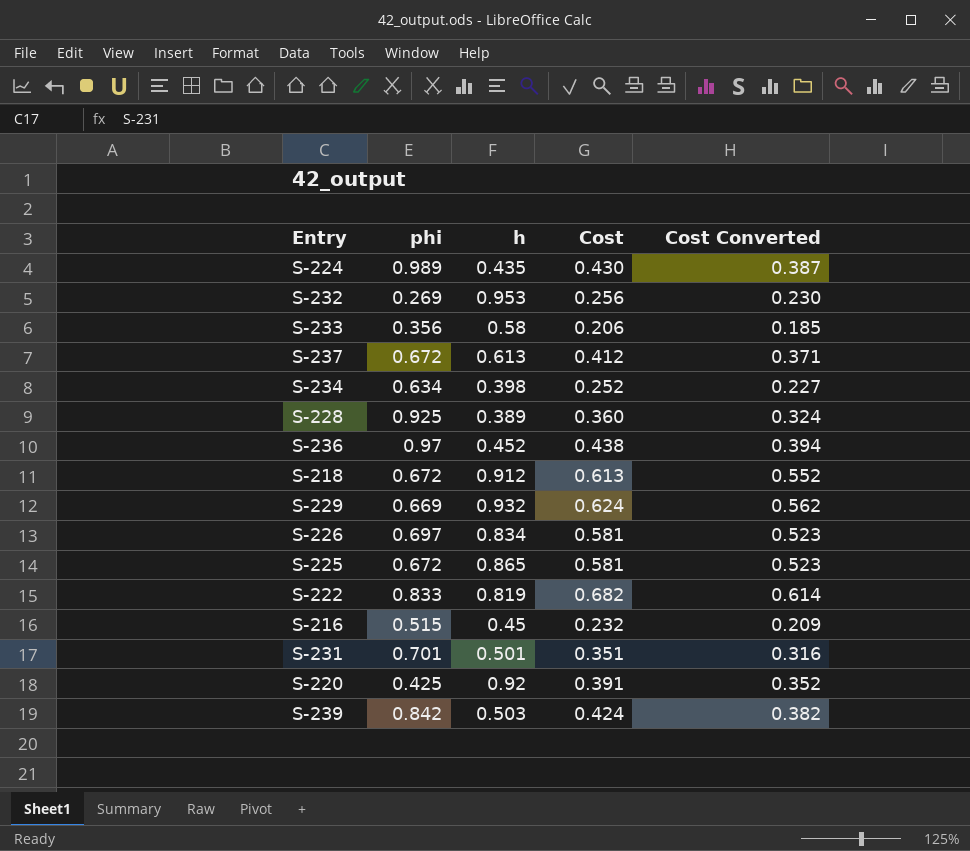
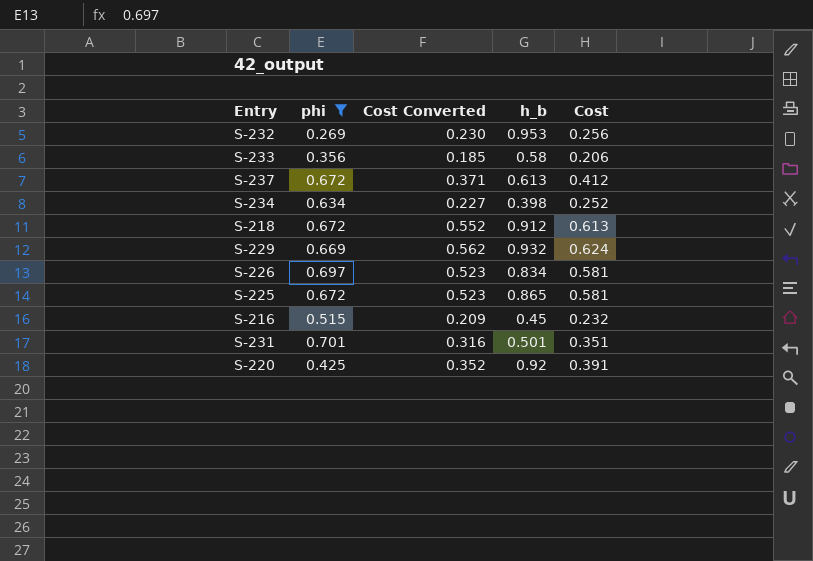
filter: none -> phi <= 0.701
column Cost Converted | position: 5 -> 3
column name: h -> h_b

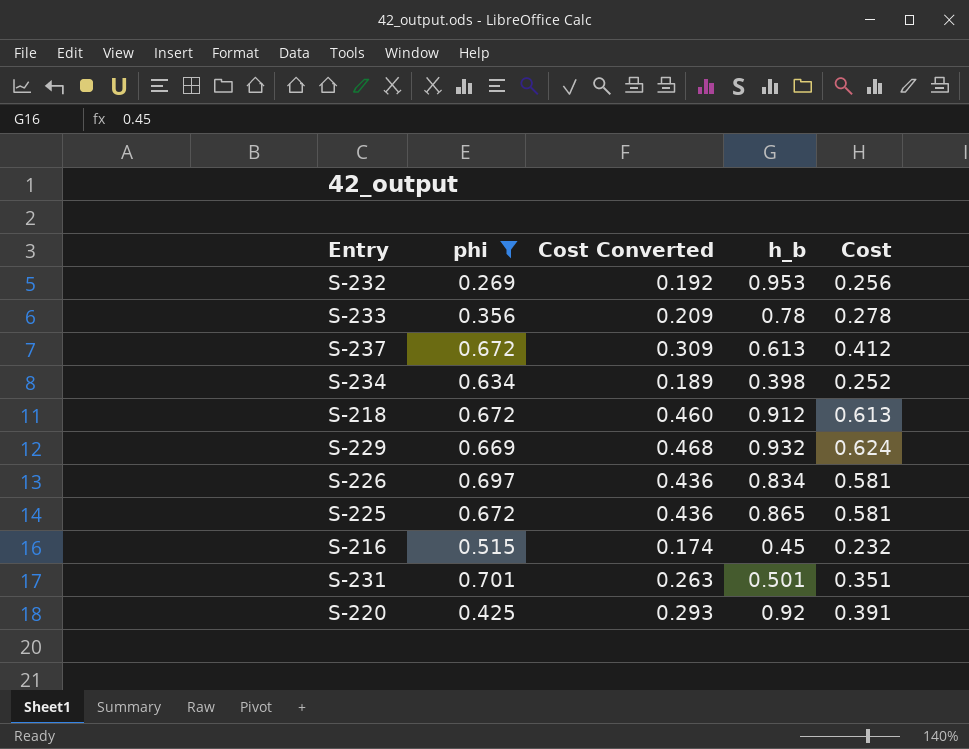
column Cost Converted | formula: [Cost] * 0.9 -> [Cost] * 0.75
S-233 | h_b: 0.58 -> 0.78
S-233 | Cost: 0.206 -> 0.278

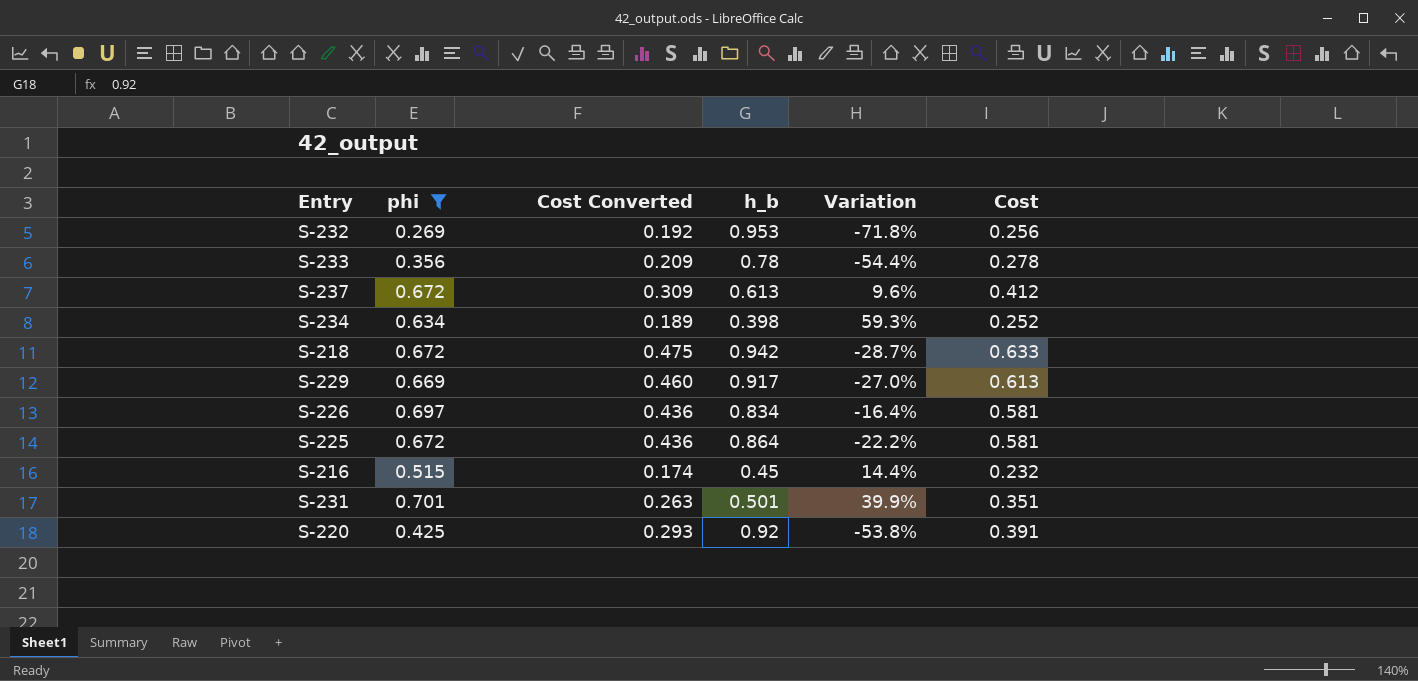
column Variation | formula: none -> ([phi] - [h_b]) / [h_b]
S-218 | Cost Converted: 0.460 -> 0.475
S-218 | h_b: 0.912 -> 0.942
S-218 | Cost: 0.613 -> 0.633
S-229 | Cost Converted: 0.468 -> 0.460
S-229 | h_b: 0.932 -> 0.917
S-229 | Cost: 0.624 -> 0.613
S-225 | h_b: 0.865 -> 0.864

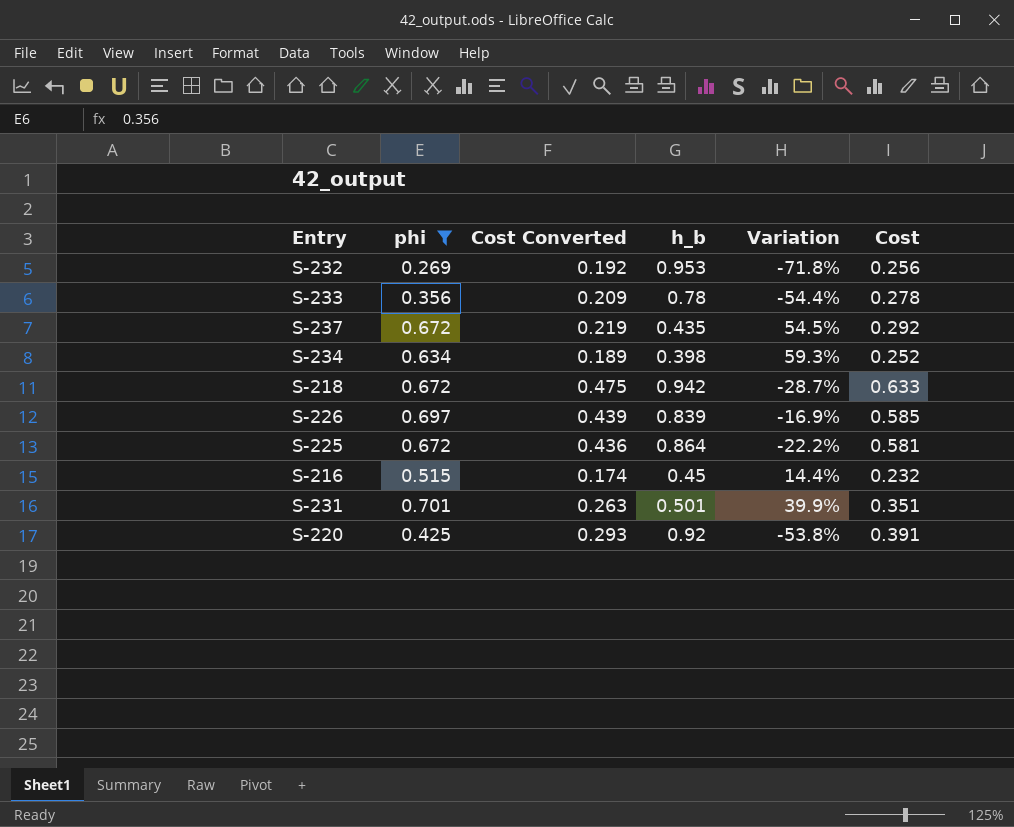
row S-229: 0.669 | 0.460 | 0.917 | -27.0% | 0.613 -> none
S-237 | Cost Converted: 0.309 -> 0.219
S-237 | h_b: 0.613 -> 0.435
S-237 | Variation: 9.6% -> 54.5%
S-237 | Cost: 0.412 -> 0.292
S-226 | Cost Converted: 0.436 -> 0.439
S-226 | h_b: 0.834 -> 0.839
S-226 | Variation: -16.4% -> -16.9%
S-226 | Cost: 0.581 -> 0.585

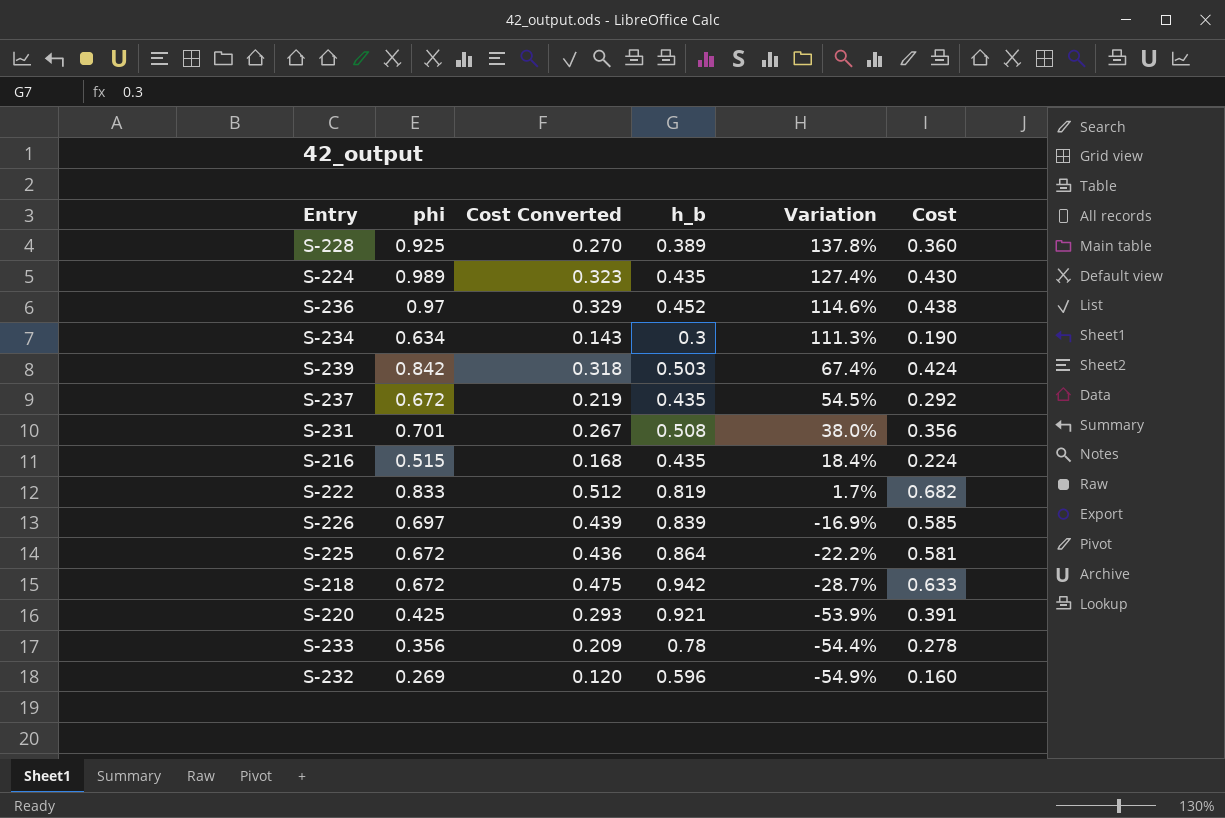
filter: phi <= 0.701 -> none
row order: none -> Variation descending
S-234 | Cost Converted: 0.189 -> 0.143
S-234 | h_b: 0.398 -> 0.3
S-234 | Variation: 59.3% -> 111.3%
S-234 | Cost: 0.252 -> 0.190
S-231 | Cost Converted: 0.263 -> 0.267
S-231 | h_b: 0.501 -> 0.508
S-231 | Variation: 39.9% -> 38.0%
S-231 | Cost: 0.351 -> 0.356
S-216 | Cost Converted: 0.174 -> 0.168
S-216 | h_b: 0.45 -> 0.435
S-216 | Variation: 14.4% -> 18.4%
S-216 | Cost: 0.232 -> 0.224
S-220 | h_b: 0.92 -> 0.921
S-220 | Variation: -53.8% -> -53.9%
S-232 | Cost Converted: 0.192 -> 0.120
S-232 | h_b: 0.953 -> 0.596
S-232 | Variation: -71.8% -> -54.9%
S-232 | Cost: 0.256 -> 0.160

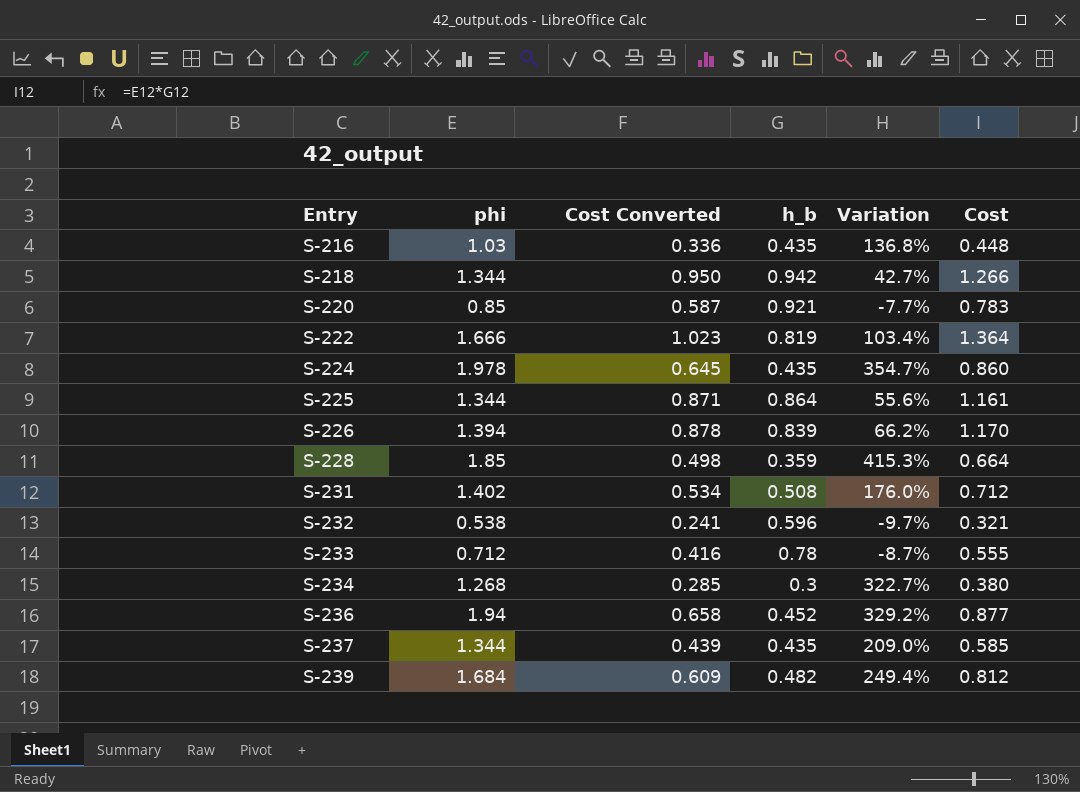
row order: Variation descending -> Entry ascending
S-216 | phi: 0.515 -> 1.03
S-216 | Cost Converted: 0.168 -> 0.336
S-216 | Variation: 18.4% -> 136.8%
S-216 | Cost: 0.224 -> 0.448
S-218 | phi: 0.672 -> 1.344
S-218 | Cost Converted: 0.475 -> 0.950
S-218 | Variation: -28.7% -> 42.7%
S-218 | Cost: 0.633 -> 1.266
S-220 | phi: 0.425 -> 0.85
S-220 | Cost Converted: 0.293 -> 0.587
S-220 | Variation: -53.9% -> -7.7%
S-220 | Cost: 0.391 -> 0.783
S-222 | phi: 0.833 -> 1.666
S-222 | Cost Converted: 0.512 -> 1.023
S-222 | Variation: 1.7% -> 103.4%
S-222 | Cost: 0.682 -> 1.364
S-224 | phi: 0.989 -> 1.978
S-224 | Cost Converted: 0.323 -> 0.645
S-224 | Variation: 127.4% -> 354.7%
S-224 | Cost: 0.430 -> 0.860
S-225 | phi: 0.672 -> 1.344
S-225 | Cost Converted: 0.436 -> 0.871
S-225 | Variation: -22.2% -> 55.6%
S-225 | Cost: 0.581 -> 1.161
S-226 | phi: 0.697 -> 1.394
S-226 | Cost Converted: 0.439 -> 0.878
S-226 | Variation: -16.9% -> 66.2%
S-226 | Cost: 0.585 -> 1.170
S-228 | phi: 0.925 -> 1.85
S-228 | Cost Converted: 0.270 -> 0.498
S-228 | h_b: 0.389 -> 0.359
S-228 | Variation: 137.8% -> 415.3%
S-228 | Cost: 0.360 -> 0.664
S-231 | phi: 0.701 -> 1.402
S-231 | Cost Converted: 0.267 -> 0.534
S-231 | Variation: 38.0% -> 176.0%
S-231 | Cost: 0.356 -> 0.712
S-232 | phi: 0.269 -> 0.538
S-232 | Cost Converted: 0.120 -> 0.241
S-232 | Variation: -54.9% -> -9.7%
S-232 | Cost: 0.160 -> 0.321
S-233 | phi: 0.356 -> 0.712
S-233 | Cost Converted: 0.209 -> 0.416
S-233 | Variation: -54.4% -> -8.7%
S-233 | Cost: 0.278 -> 0.555
S-234 | phi: 0.634 -> 1.268
S-234 | Cost Converted: 0.143 -> 0.285
S-234 | Variation: 111.3% -> 322.7%
S-234 | Cost: 0.190 -> 0.380
S-236 | phi: 0.97 -> 1.94
S-236 | Cost Converted: 0.329 -> 0.658
S-236 | Variation: 114.6% -> 329.2%
S-236 | Cost: 0.438 -> 0.877
S-237 | phi: 0.672 -> 1.344
S-237 | Cost Converted: 0.219 -> 0.439
S-237 | Variation: 54.5% -> 209.0%
S-237 | Cost: 0.292 -> 0.585
S-239 | phi: 0.842 -> 1.684
S-239 | Cost Converted: 0.318 -> 0.609
S-239 | h_b: 0.503 -> 0.482
S-239 | Variation: 67.4% -> 249.4%
S-239 | Cost: 0.424 -> 0.812

